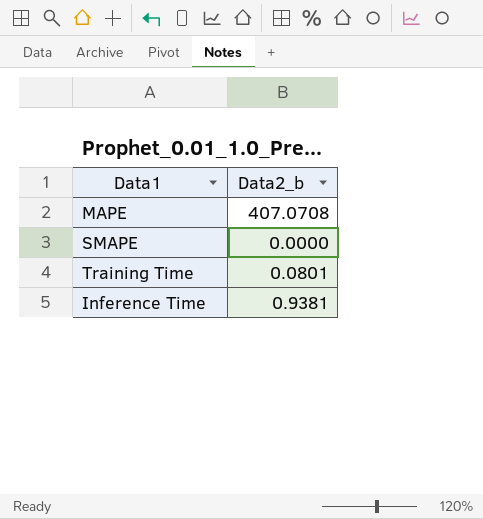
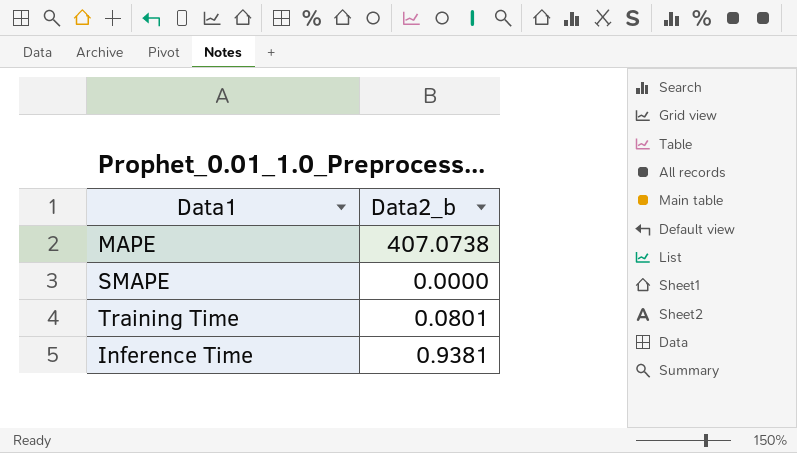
MAPE | Data2_b: 407.0708 -> 407.0738

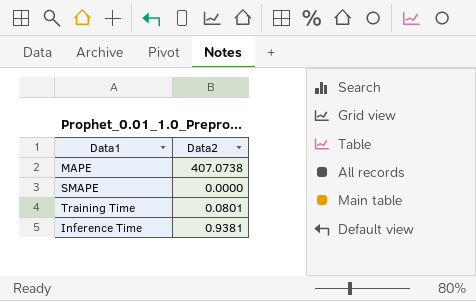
column name: Data2_b -> Data2

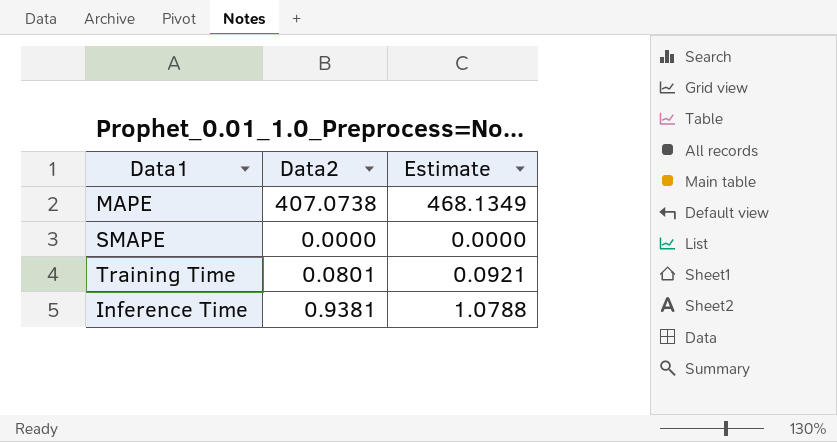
column Estimate | formula: none -> [Data2] * 1.15

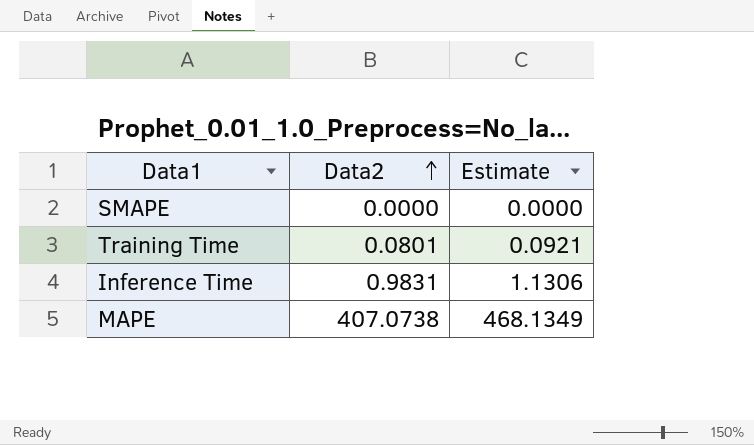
row order: none -> Data2 ascending
Inference Time | Data2: 0.9381 -> 0.9831
Inference Time | Estimate: 1.0788 -> 1.1306

